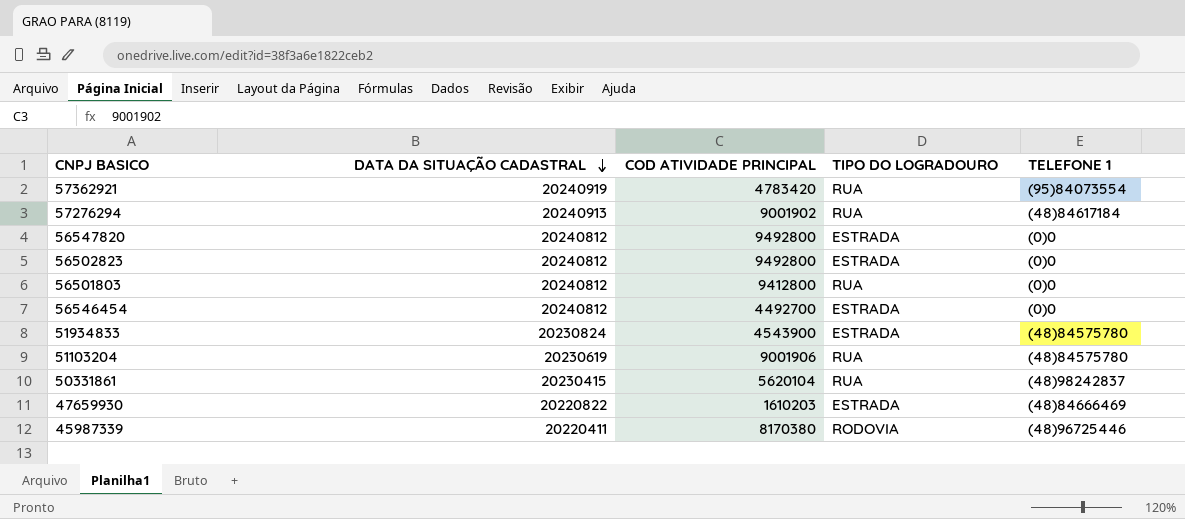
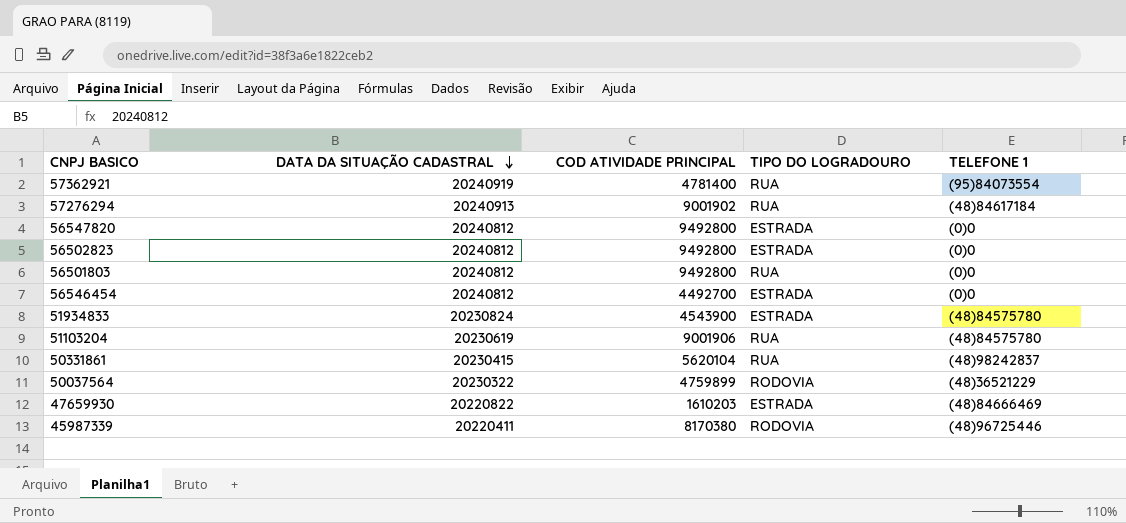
57362921 | COD ATIVIDADE PRINCIPAL: 4783420 -> 4781400
56501803 | COD ATIVIDADE PRINCIPAL: 9412800 -> 9492800
row 50037564: none -> 20230322 | 4759899 | RODOVIA | (48)36521229

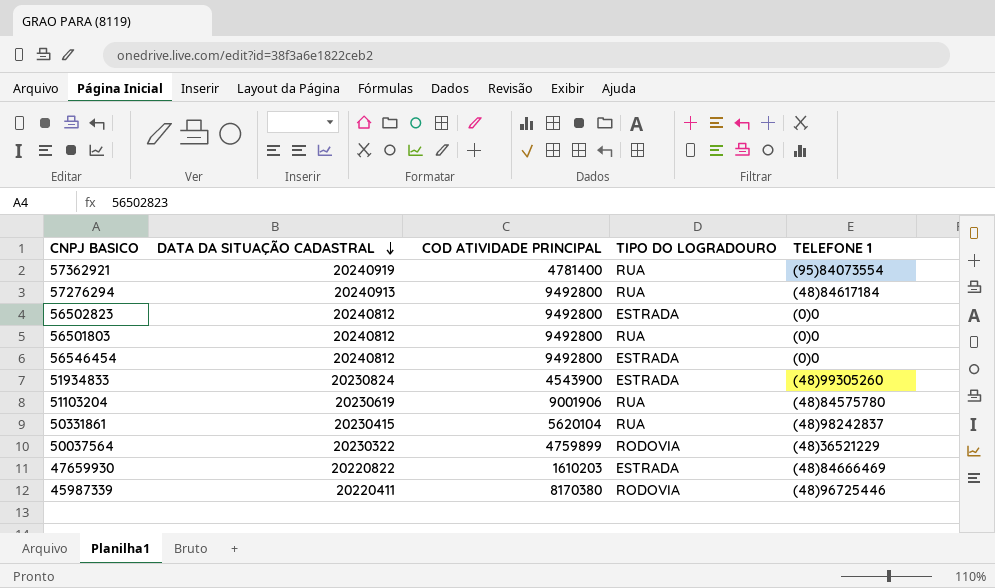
row 56547820: 20240812 | 9492800 | ESTRADA | (0)0 -> none
57276294 | COD ATIVIDADE PRINCIPAL: 9001902 -> 9492800
56546454 | COD ATIVIDADE PRINCIPAL: 4492700 -> 9492800
51934833 | TELEFONE 1: (48)84575780 -> (48)99305260

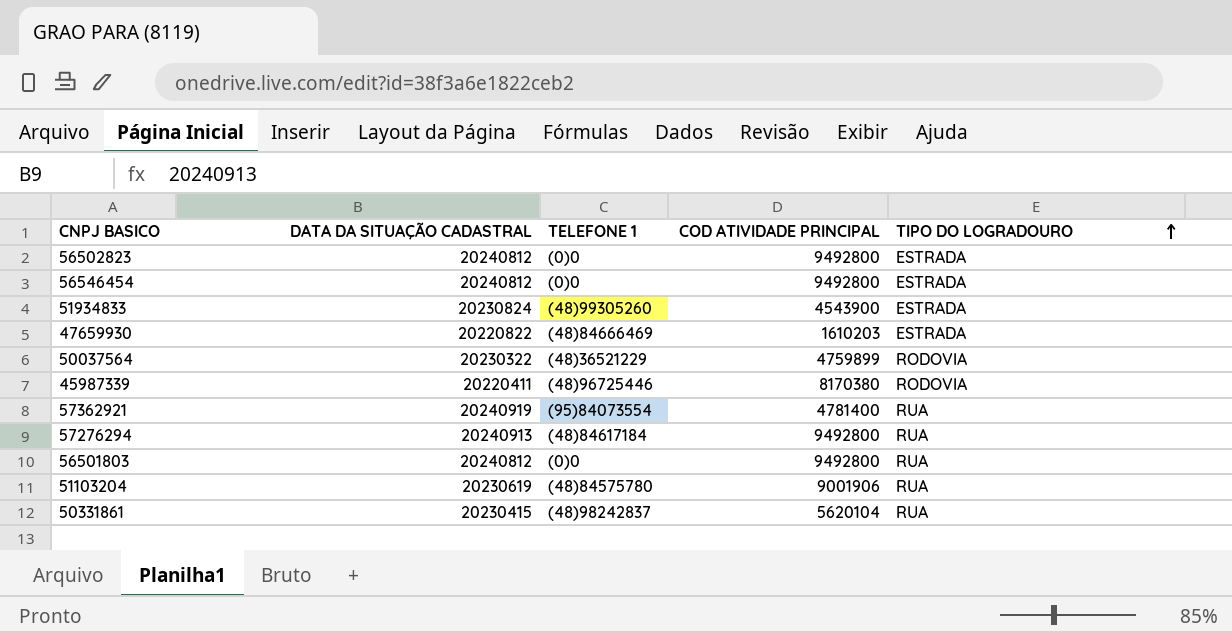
row order: DATA DA SITUAÇÃO CADASTRAL descending -> TIPO DO LOGRADOURO ascending
column TELEFONE 1 | position: 5 -> 3

